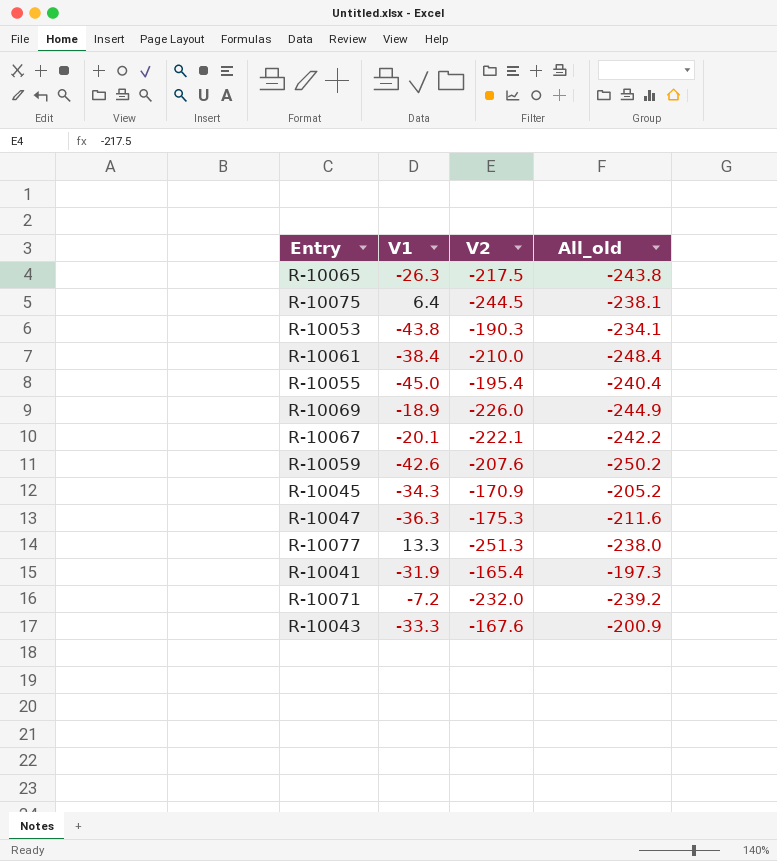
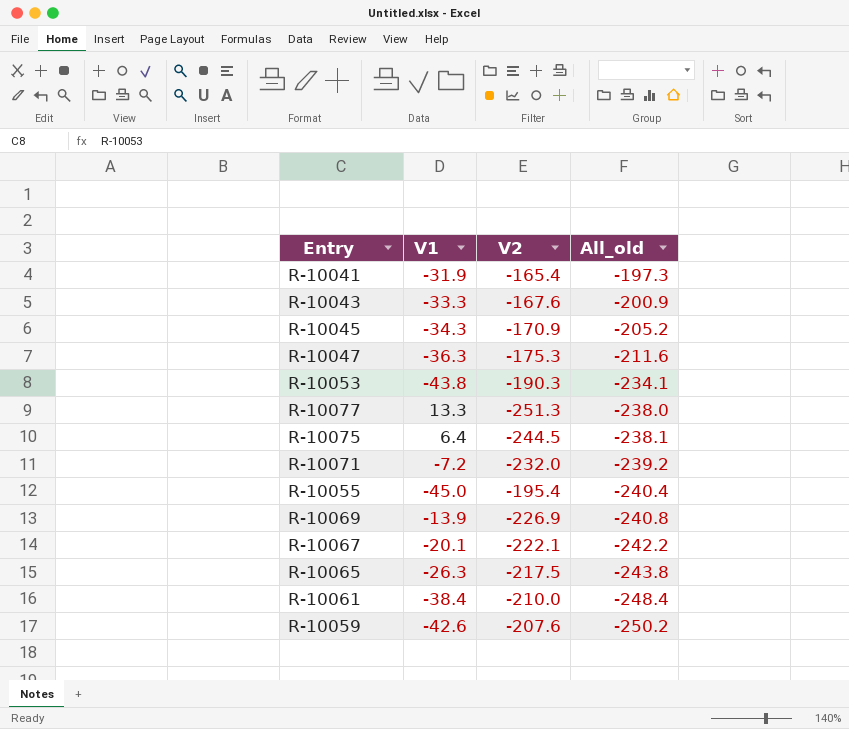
row order: none -> All_old descending
R-10069 | V1: -18.9 -> -13.9
R-10069 | V2: -226.0 -> -226.9
R-10069 | All_old: -244.9 -> -240.8

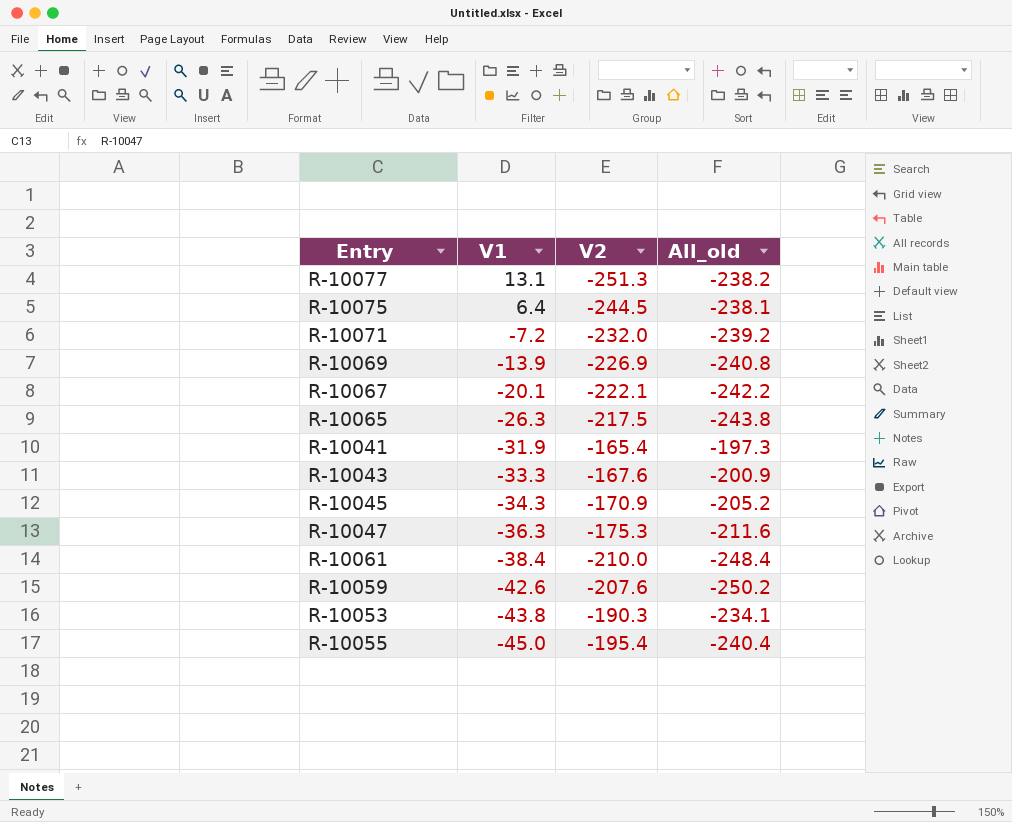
row order: All_old descending -> V1 descending
R-10077 | V1: 13.3 -> 13.1
R-10077 | All_old: -238.0 -> -238.2

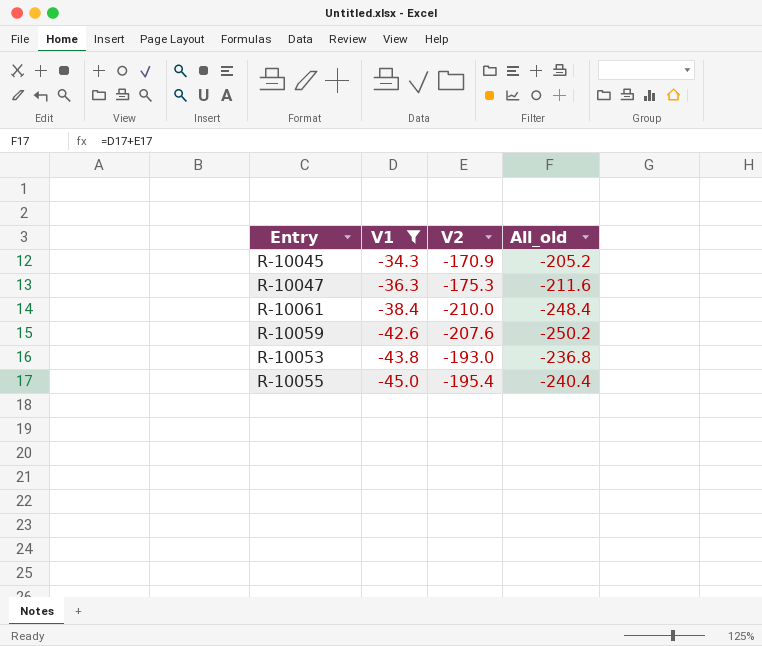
filter: none -> V1 <= -34.3
R-10053 | V2: -190.3 -> -193.0
R-10053 | All_old: -234.1 -> -236.8

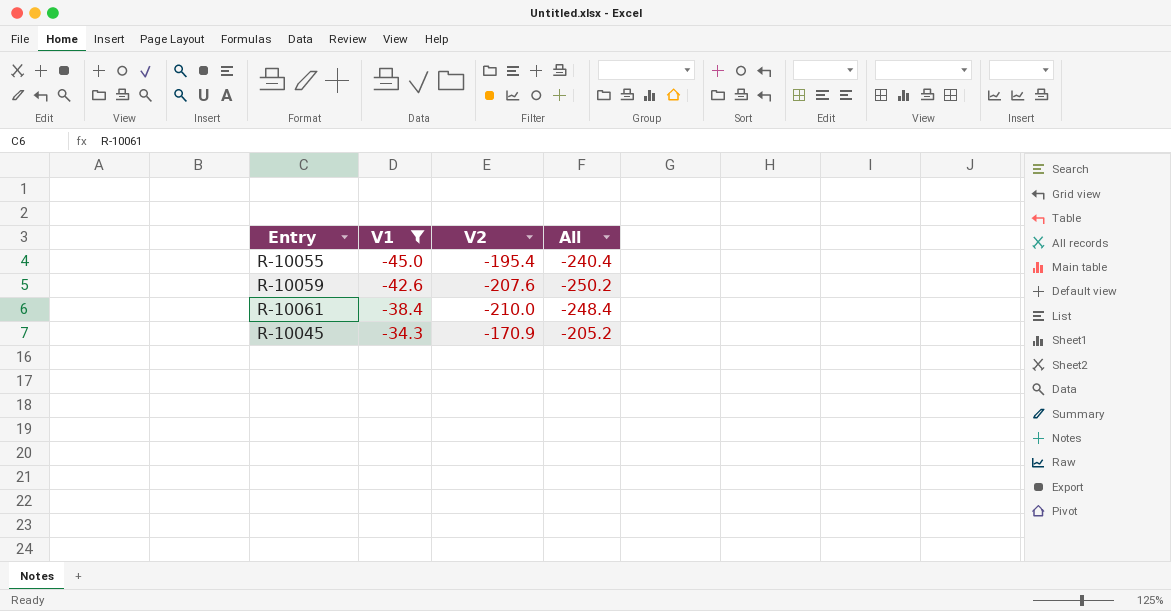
row order: V1 descending -> V1 ascending
column name: All_old -> All
row R-10047: -36.3 | -175.3 | -211.6 -> none
row R-10053: -43.8 | -193.0 | -236.8 -> none

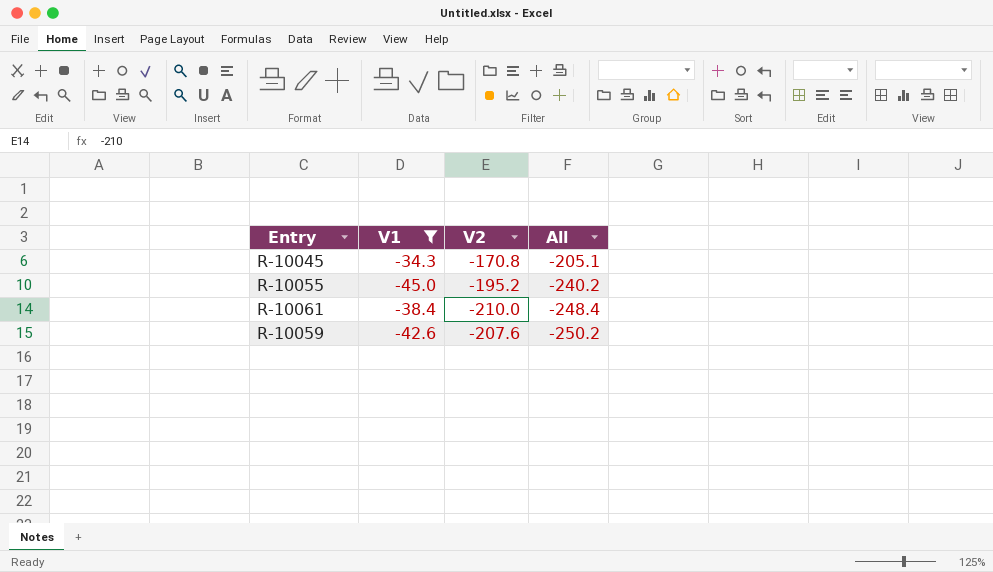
row order: V1 ascending -> All descending
R-10045 | V2: -170.9 -> -170.8
R-10045 | All: -205.2 -> -205.1
R-10055 | V2: -195.4 -> -195.2
R-10055 | All: -240.4 -> -240.2

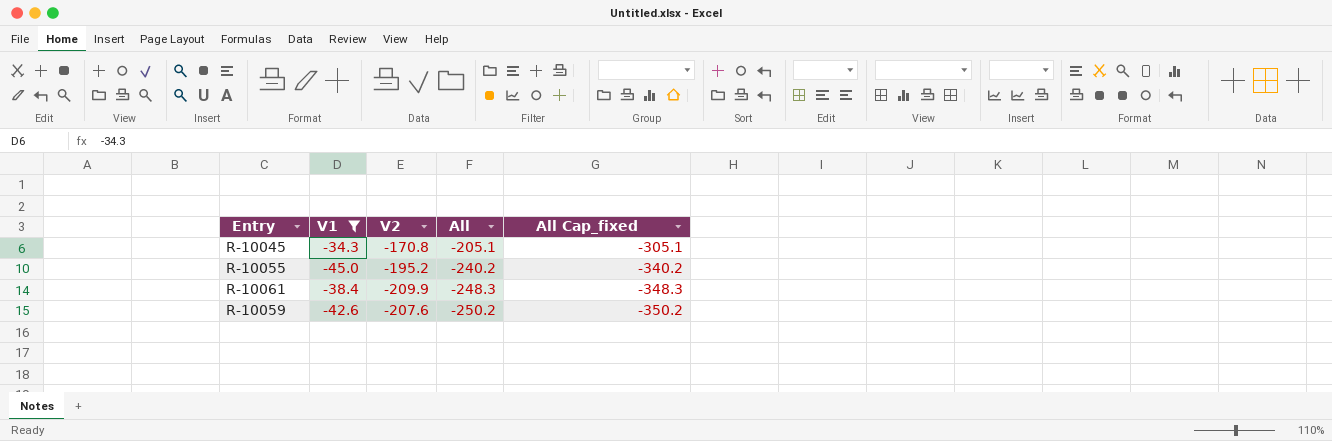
column All Cap_fixed | formula: none -> [All] - 100
R-10061 | V2: -210.0 -> -209.9
R-10061 | All: -248.4 -> -248.3

